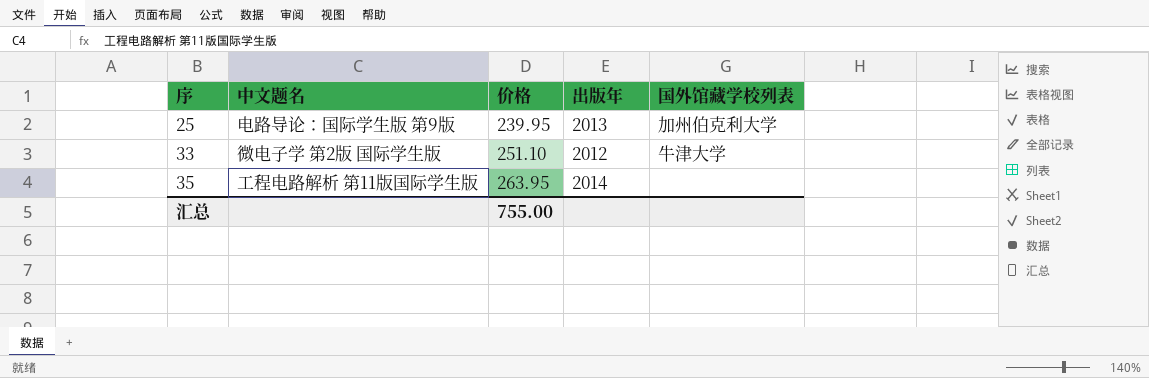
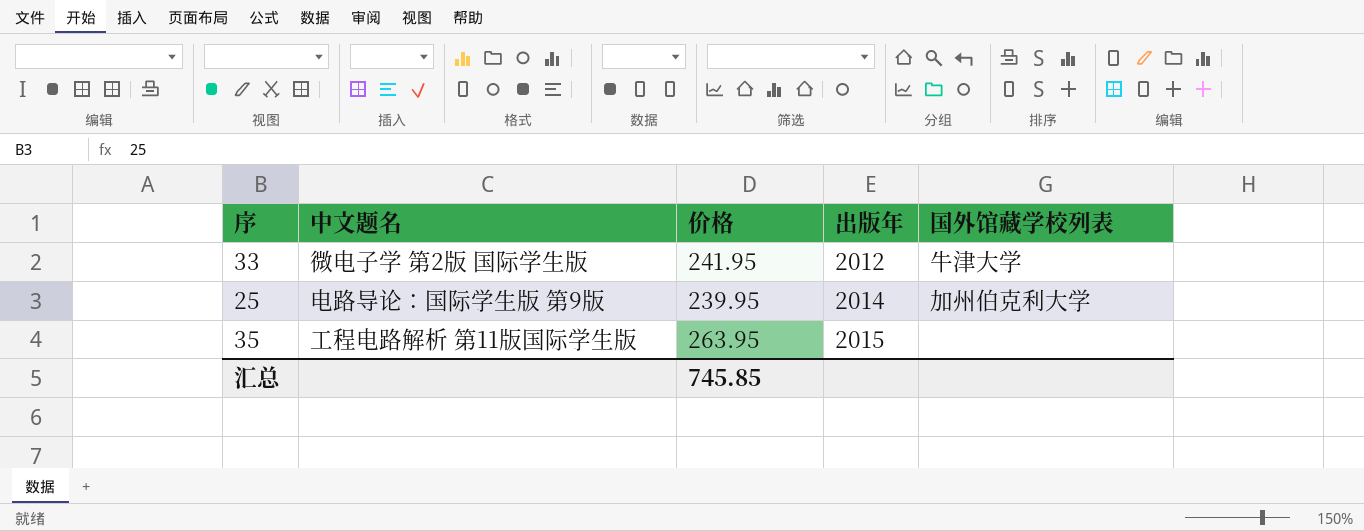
row order: 序 ascending -> 出版年 ascending
33 | 价格: 251.10 -> 241.95
25 | 出版年: 2013 -> 2014
35 | 出版年: 2014 -> 2015
汇总 | 价格: 755.00 -> 745.85

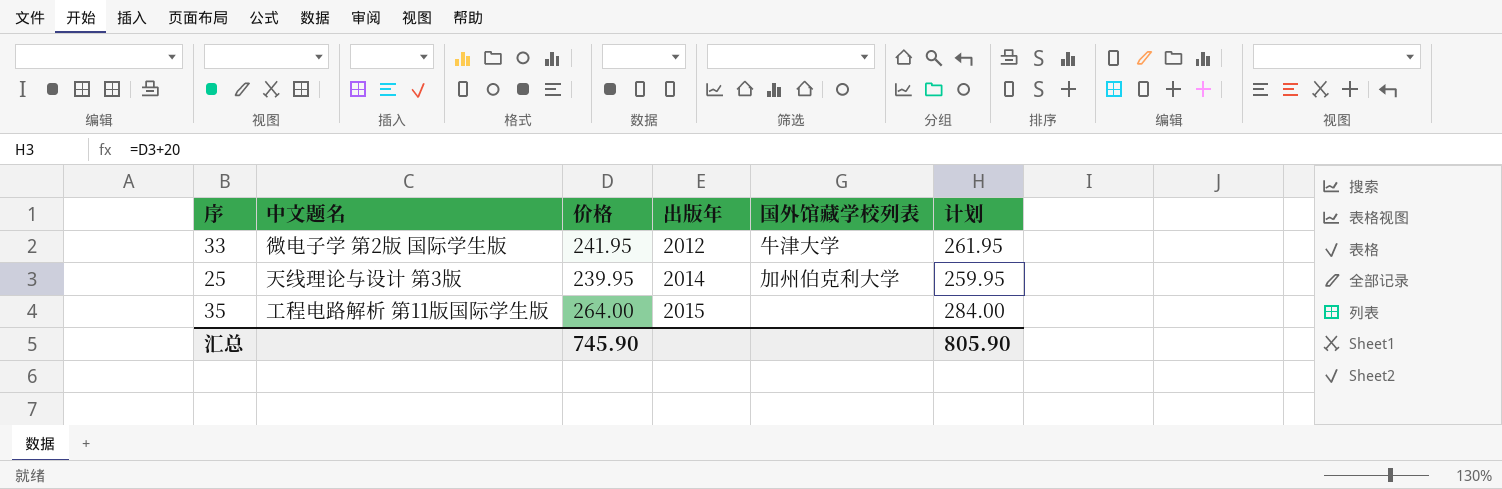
column 计划 | formula: none -> [价格] + 20
25 | 中文题名: 电路导论：国际学生版 第9版 -> 天线理论与设计 第3版
35 | 价格: 263.95 -> 264.00
汇总 | 价格: 745.85 -> 745.90

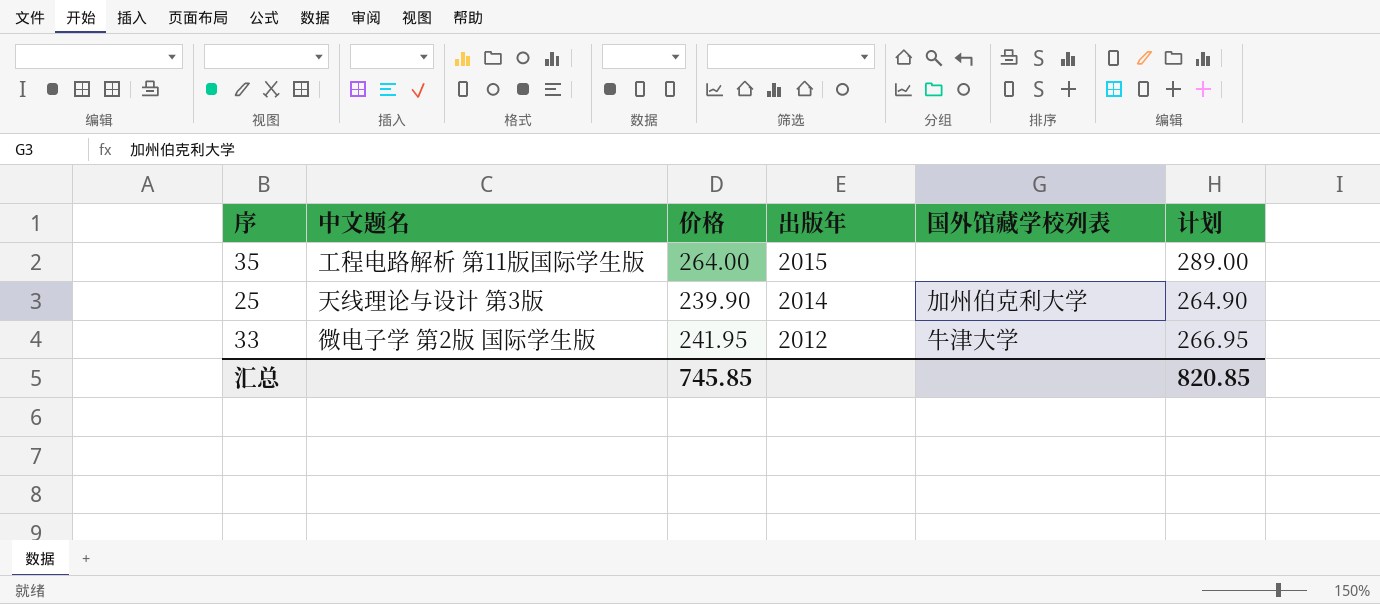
row order: 出版年 ascending -> 出版年 descending
column 计划 | formula: [价格] + 20 -> [价格] + 25
25 | 价格: 239.95 -> 239.90
汇总 | 价格: 745.90 -> 745.85
汇总 | 计划: 805.90 -> 820.85

